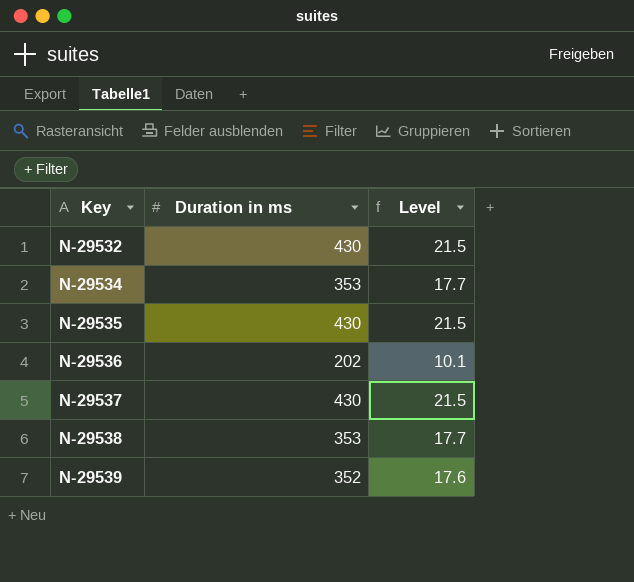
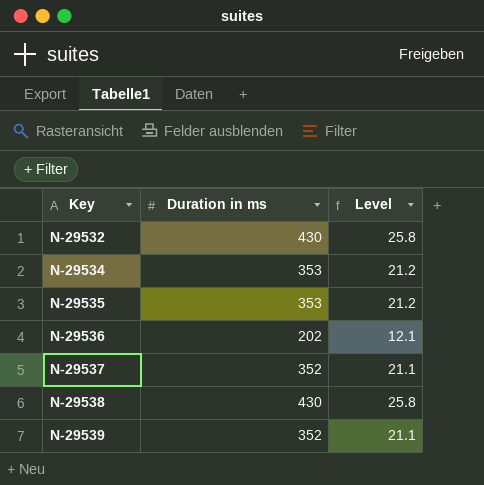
column Level | formula: [Duration in ms] * 0.05 -> [Duration in ms] * 0.06
N-29535 | Duration in ms: 430 -> 353
N-29537 | Duration in ms: 430 -> 352
N-29538 | Duration in ms: 353 -> 430

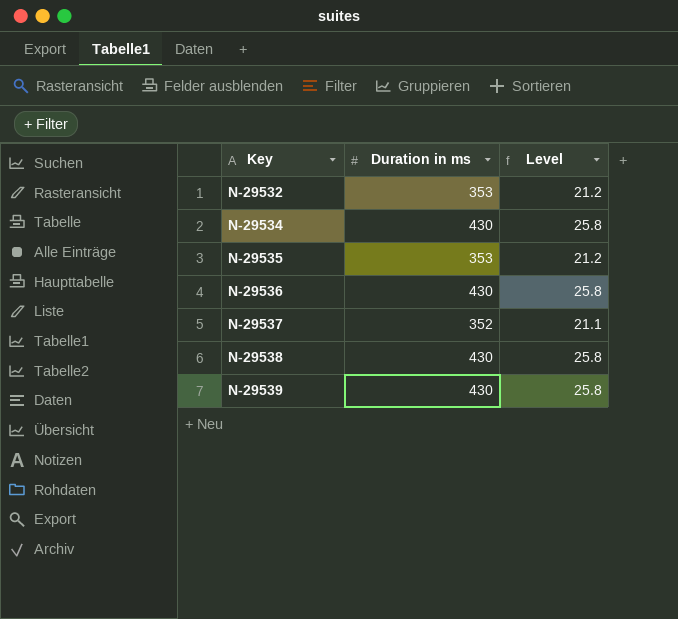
N-29532 | Duration in ms: 430 -> 353
N-29532 | Level: 25.8 -> 21.2
N-29534 | Duration in ms: 353 -> 430
N-29534 | Level: 21.2 -> 25.8
N-29536 | Duration in ms: 202 -> 430
N-29536 | Level: 12.1 -> 25.8
N-29539 | Duration in ms: 352 -> 430
N-29539 | Level: 21.1 -> 25.8

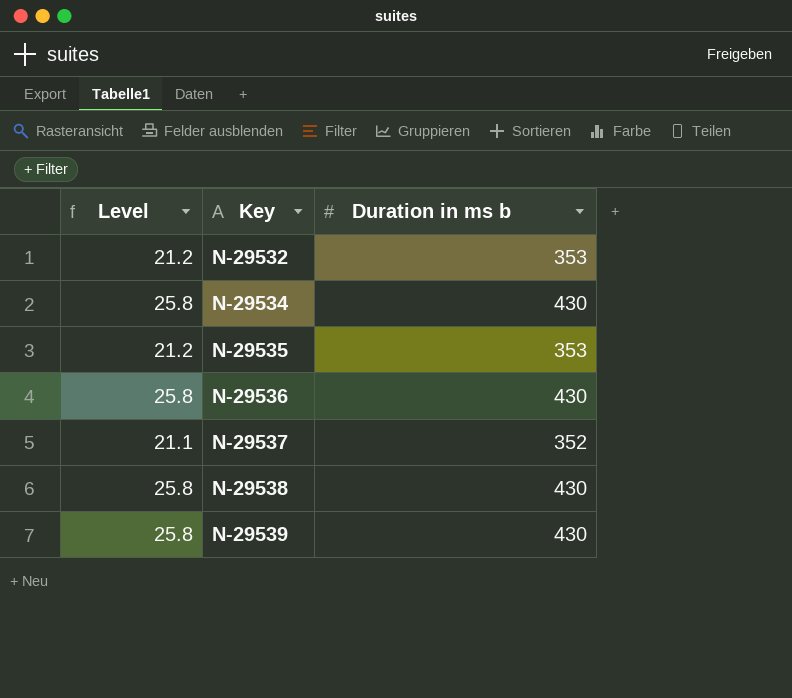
column Level | position: 3 -> 1
column name: Duration in ms -> Duration in ms b

